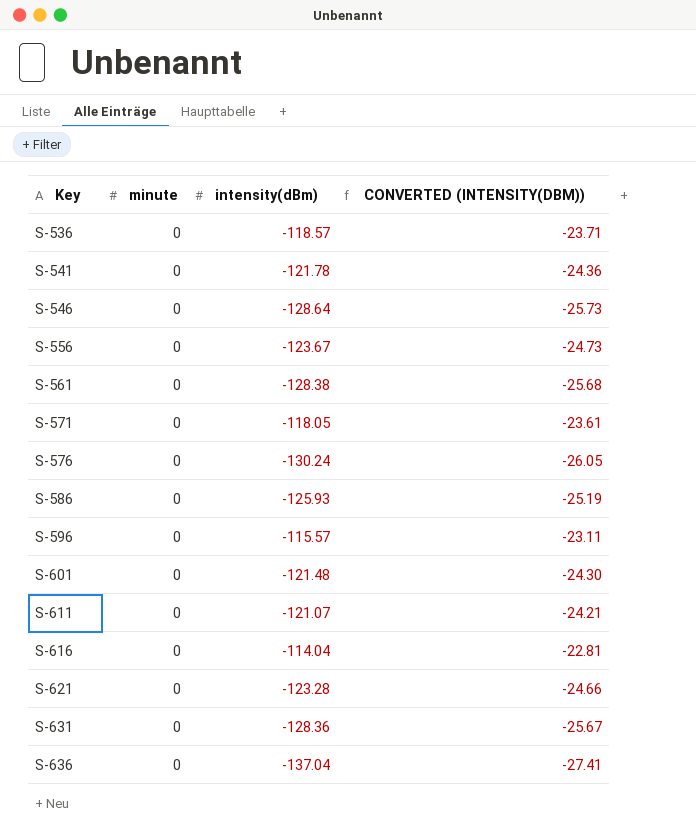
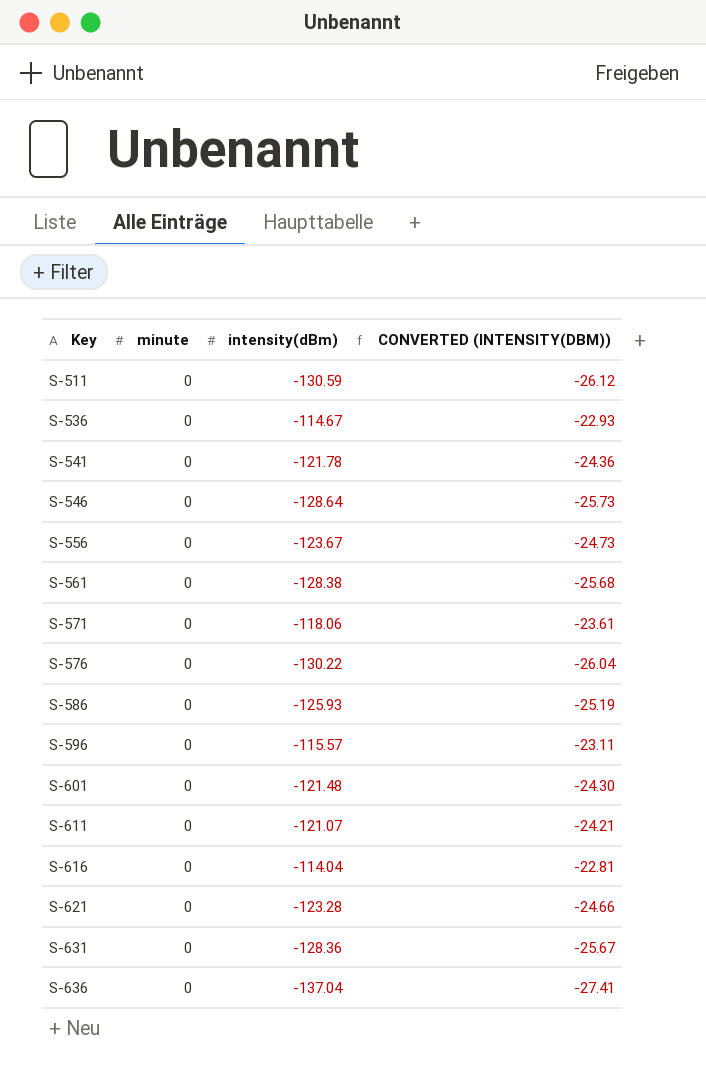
row S-511: none -> 0 | -130.59 | -26.12
S-536 | intensity(dBm): -118.57 -> -114.67
S-536 | CONVERTED (INTENSITY(DBM)): -23.71 -> -22.93
S-571 | intensity(dBm): -118.05 -> -118.06
S-576 | intensity(dBm): -130.24 -> -130.22
S-576 | CONVERTED (INTENSITY(DBM)): -26.05 -> -26.04

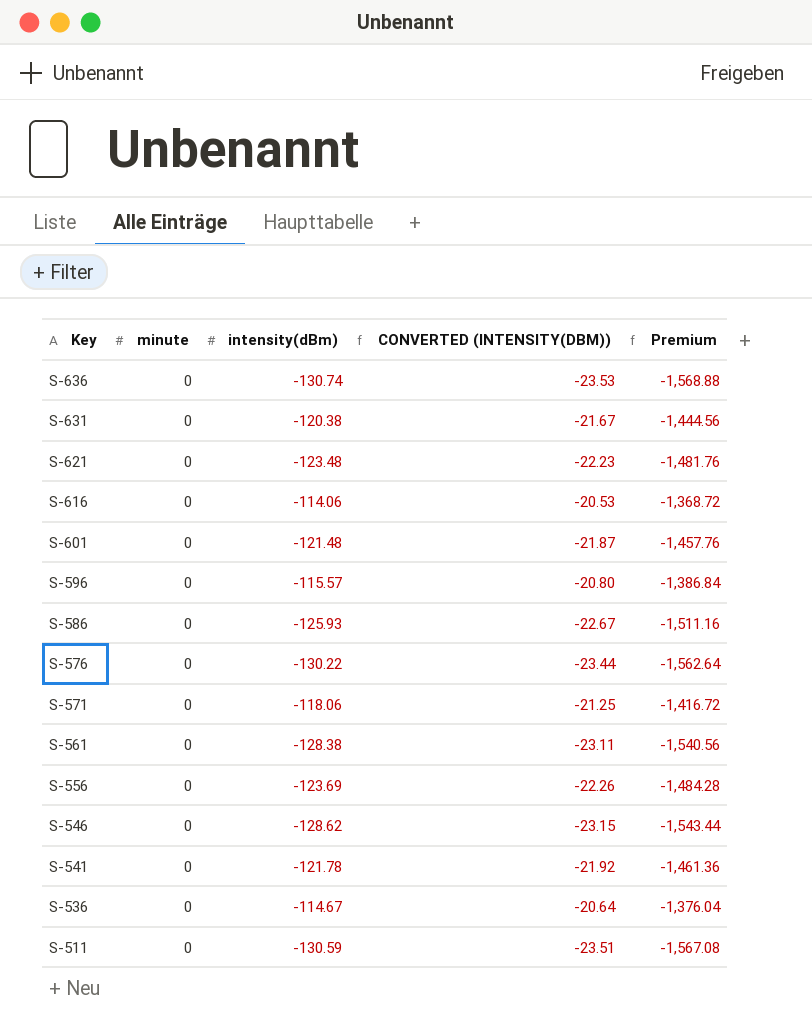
row order: Key ascending -> Key descending
column CONVERTED (INTENSITY(DBM)) | formula: [intensity(dBm)] * 0.2 -> [intensity(dBm)] * 0.18
column Premium | formula: none -> [intensity(dBm)] * 12
row S-611: 0 | -121.07 | -24.21 -> none
S-636 | intensity(dBm): -137.04 -> -130.74
S-631 | intensity(dBm): -128.36 -> -120.38
S-621 | intensity(dBm): -123.28 -> -123.48
S-616 | intensity(dBm): -114.04 -> -114.06
S-556 | intensity(dBm): -123.67 -> -123.69
S-546 | intensity(dBm): -128.64 -> -128.62

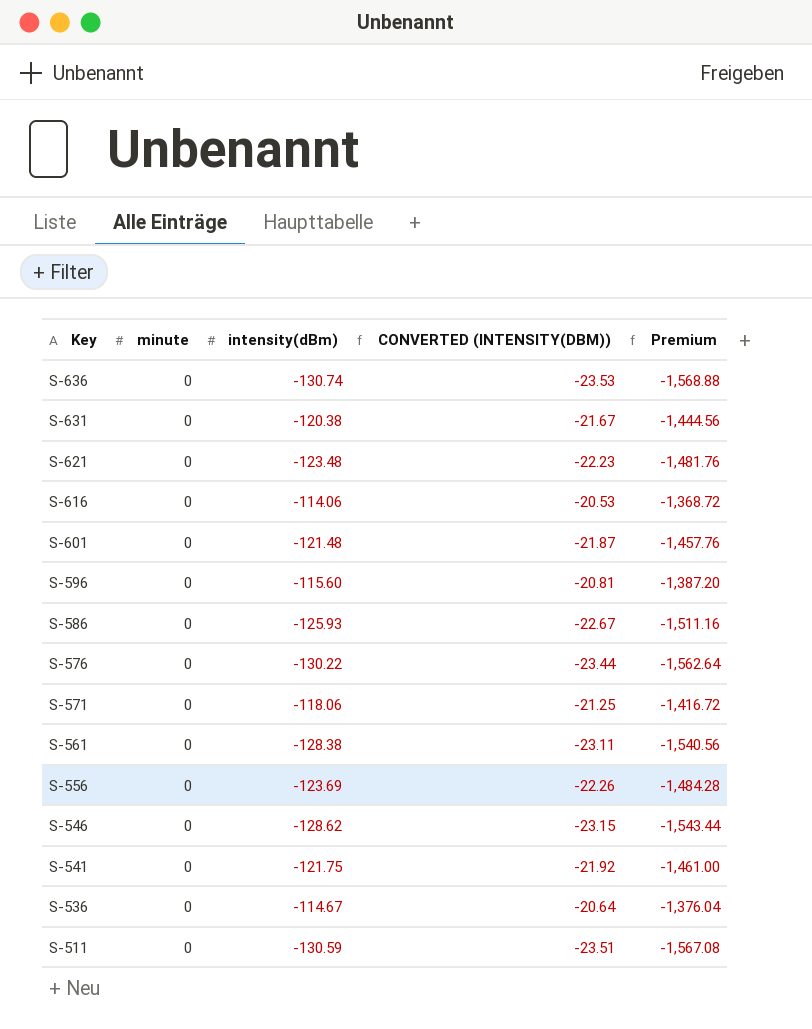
S-596 | intensity(dBm): -115.57 -> -115.60
S-596 | CONVERTED (INTENSITY(DBM)): -20.80 -> -20.81
S-596 | Premium: -1,386.84 -> -1,387.20
S-541 | intensity(dBm): -121.78 -> -121.75
S-541 | Premium: -1,461.36 -> -1,461.00

